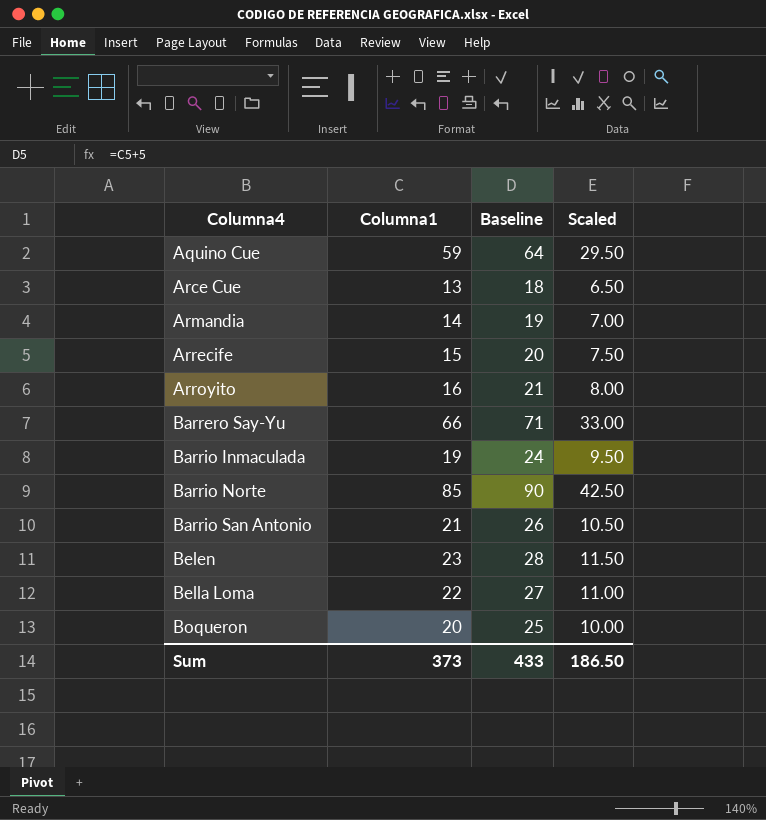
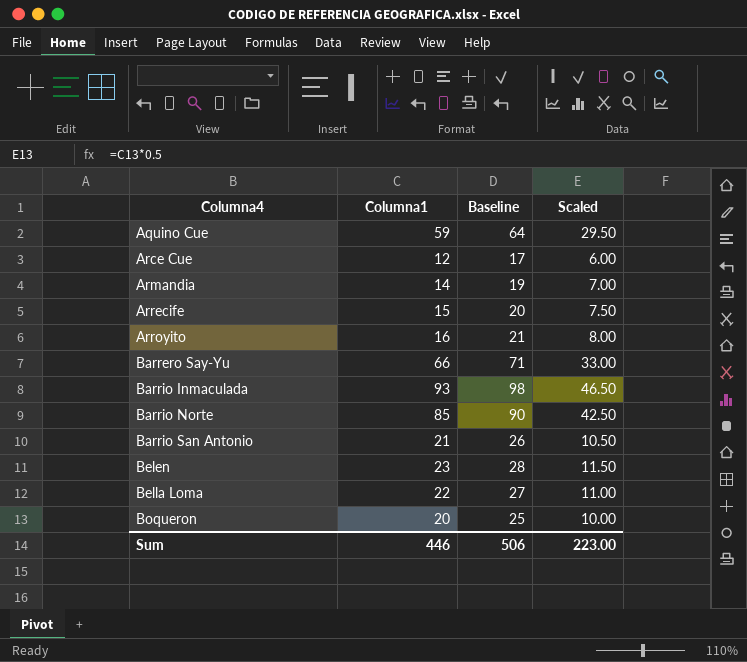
Arce Cue | Columna1: 13 -> 12
Arce Cue | Baseline: 18 -> 17
Arce Cue | Scaled: 6.50 -> 6.00
Barrio Inmaculada | Columna1: 19 -> 93
Barrio Inmaculada | Baseline: 24 -> 98
Barrio Inmaculada | Scaled: 9.50 -> 46.50
Sum | Columna1: 373 -> 446
Sum | Baseline: 433 -> 506
Sum | Scaled: 186.50 -> 223.00

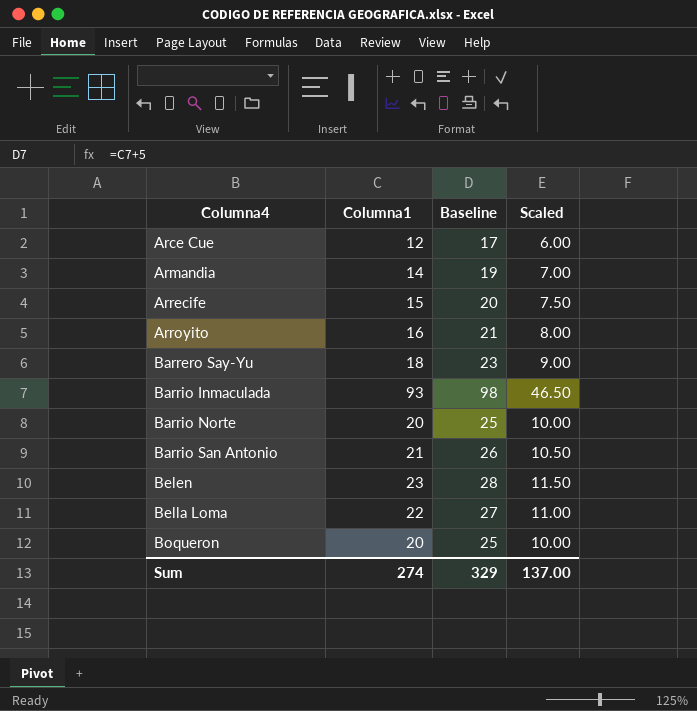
row Aquino Cue: 59 | 64 | 29.50 -> none
Barrero Say-Yu | Columna1: 66 -> 18
Barrero Say-Yu | Baseline: 71 -> 23
Barrero Say-Yu | Scaled: 33.00 -> 9.00
Barrio Norte | Columna1: 85 -> 20
Barrio Norte | Baseline: 90 -> 25
Barrio Norte | Scaled: 42.50 -> 10.00
Sum | Columna1: 446 -> 274
Sum | Baseline: 506 -> 329
Sum | Scaled: 223.00 -> 137.00

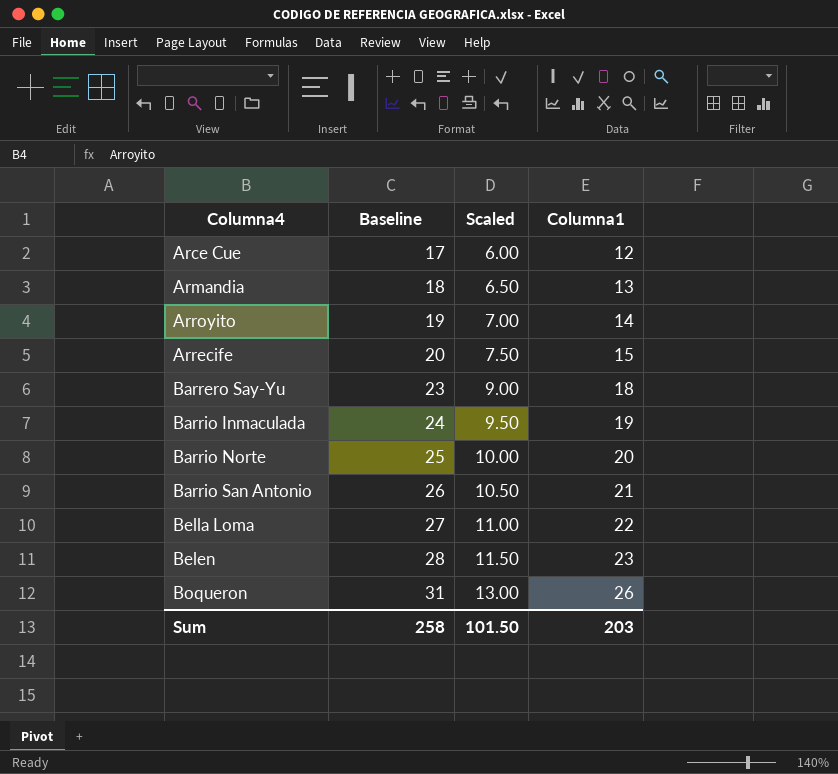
row order: Columna4 ascending -> Baseline ascending
column Columna1 | position: 2 -> 4
Armandia | Baseline: 19 -> 18
Armandia | Scaled: 7.00 -> 6.50
Armandia | Columna1: 14 -> 13
Arroyito | Baseline: 21 -> 19
Arroyito | Scaled: 8.00 -> 7.00
Arroyito | Columna1: 16 -> 14
Barrio Inmaculada | Baseline: 98 -> 24
Barrio Inmaculada | Scaled: 46.50 -> 9.50
Barrio Inmaculada | Columna1: 93 -> 19
Boqueron | Baseline: 25 -> 31
Boqueron | Scaled: 10.00 -> 13.00
Boqueron | Columna1: 20 -> 26
Sum | Baseline: 329 -> 258
Sum | Scaled: 137.00 -> 101.50
Sum | Columna1: 274 -> 203

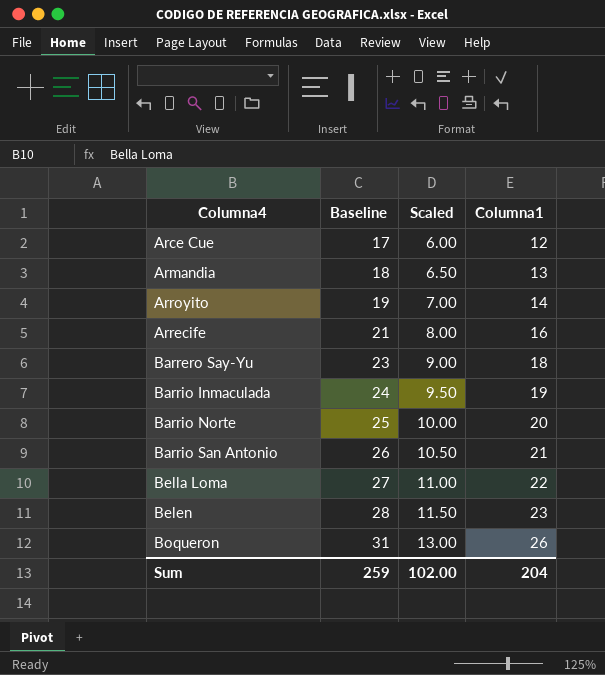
Arrecife | Baseline: 20 -> 21
Arrecife | Scaled: 7.50 -> 8.00
Arrecife | Columna1: 15 -> 16
Sum | Baseline: 258 -> 259
Sum | Scaled: 101.50 -> 102.00
Sum | Columna1: 203 -> 204

